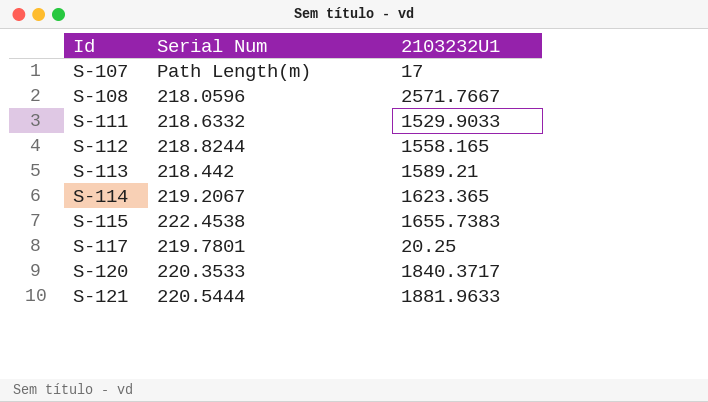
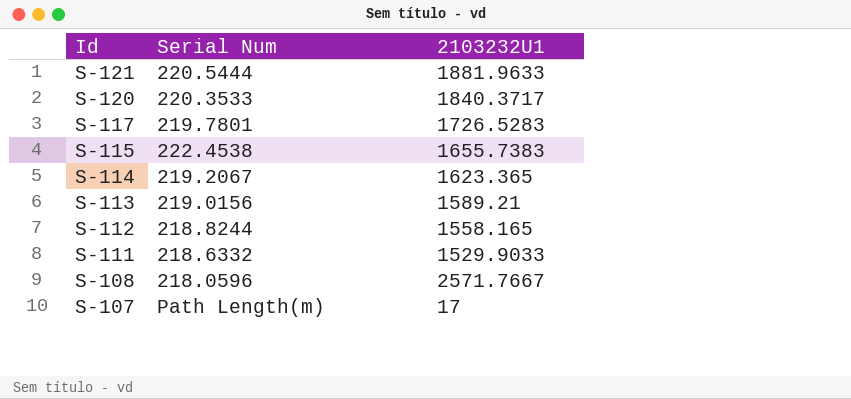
row order: Id ascending -> Id descending
S-117 | 2103232U1: 20.25 -> 1726.5283
S-113 | Serial Num: 218.442 -> 219.0156

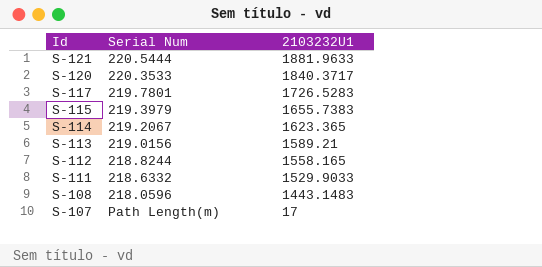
S-115 | Serial Num: 222.4538 -> 219.3979
S-108 | 2103232U1: 2571.7667 -> 1443.1483

